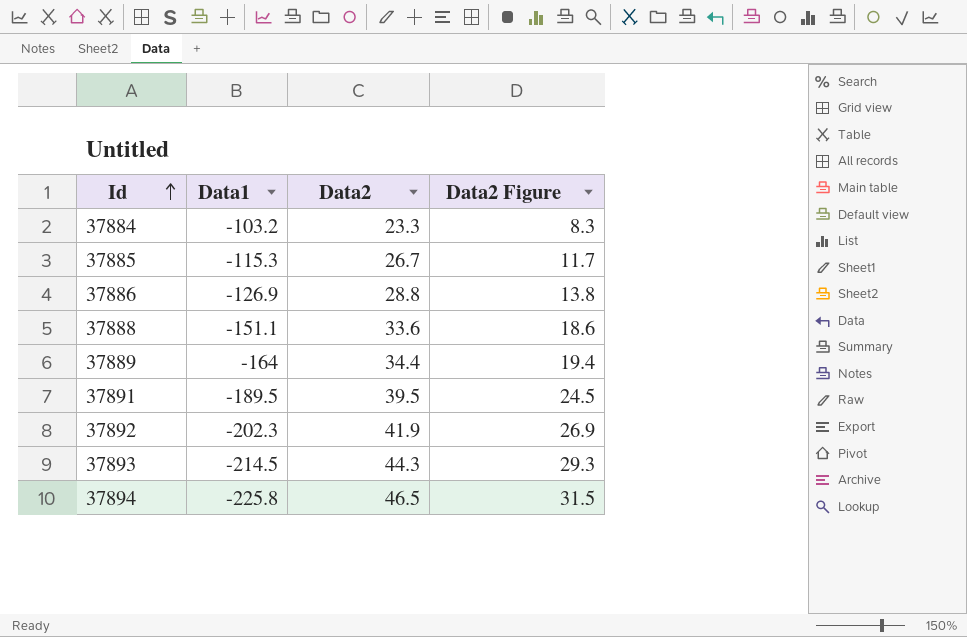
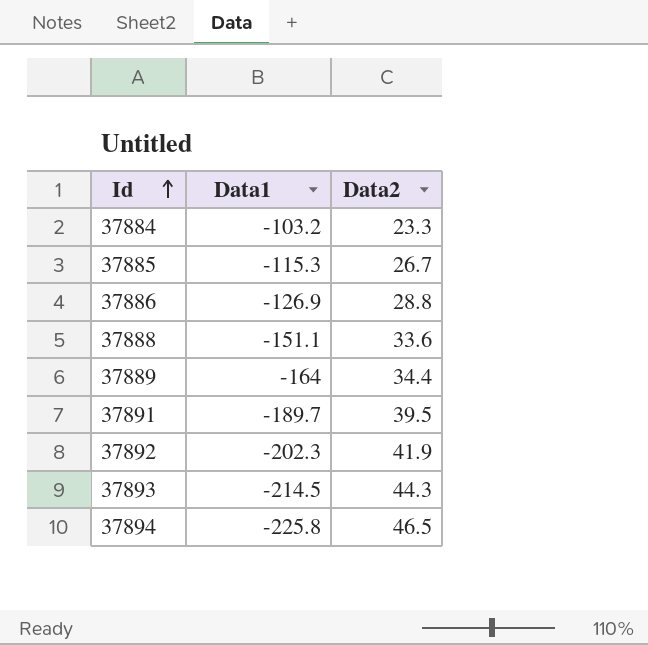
column Data2 Figure | formula: [Data2] - 15 -> none
37891 | Data1: -189.5 -> -189.7

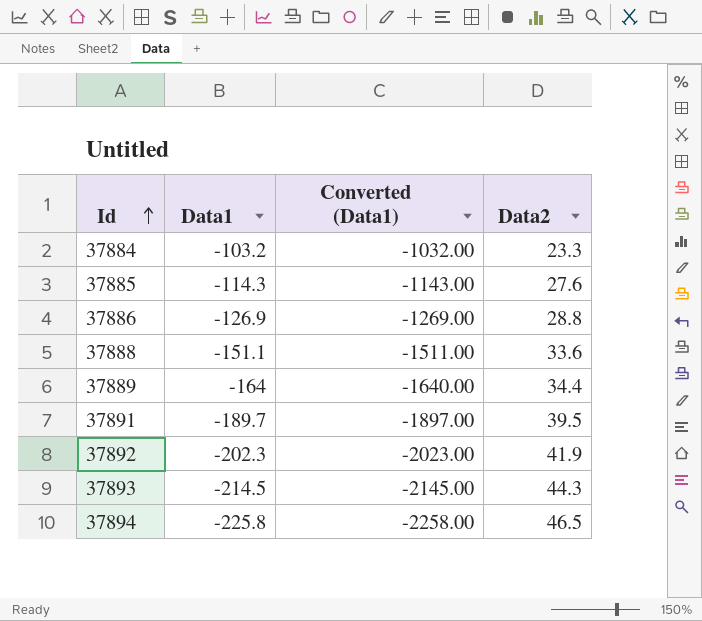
column Converted (Data1) | formula: none -> [Data1] * 10
37885 | Data1: -115.3 -> -114.3
37885 | Data2: 26.7 -> 27.6

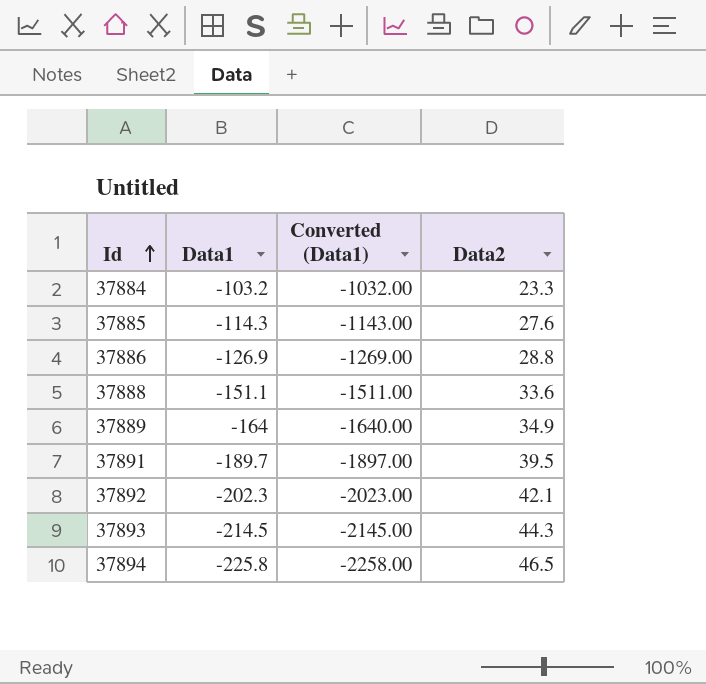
37889 | Data2: 34.4 -> 34.9
37892 | Data2: 41.9 -> 42.1

